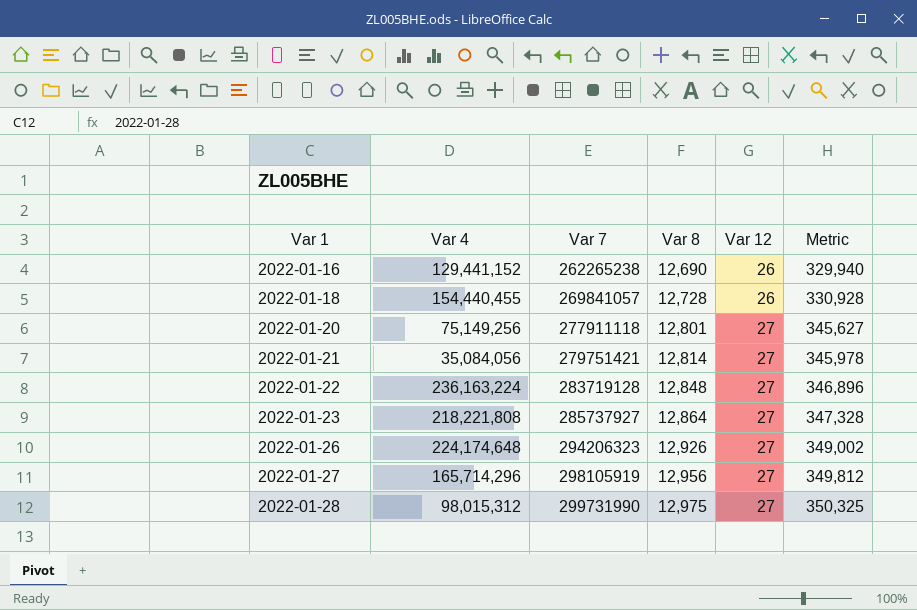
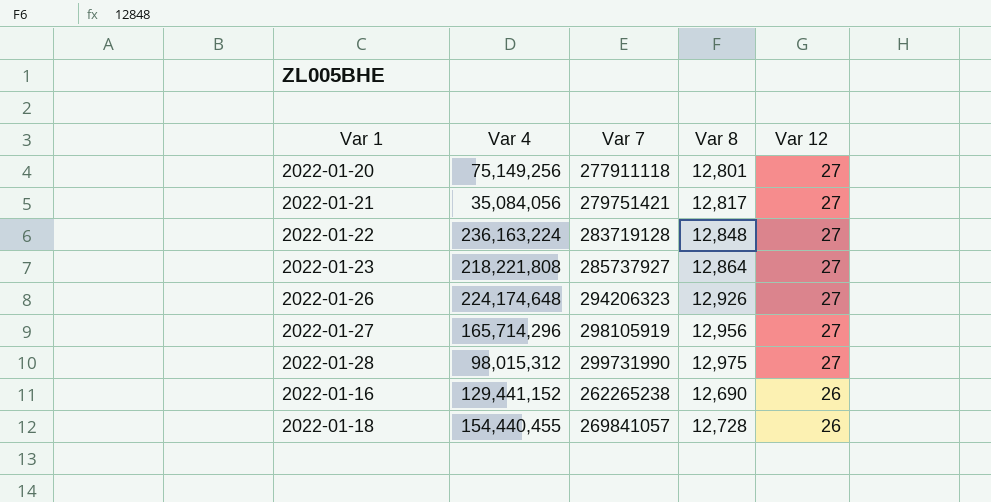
row order: Var 1 ascending -> Var 12 descending
column Metric | formula: [Var 8] * [Var 12] -> none
2022-01-21 | Var 8: 12,814 -> 12,817

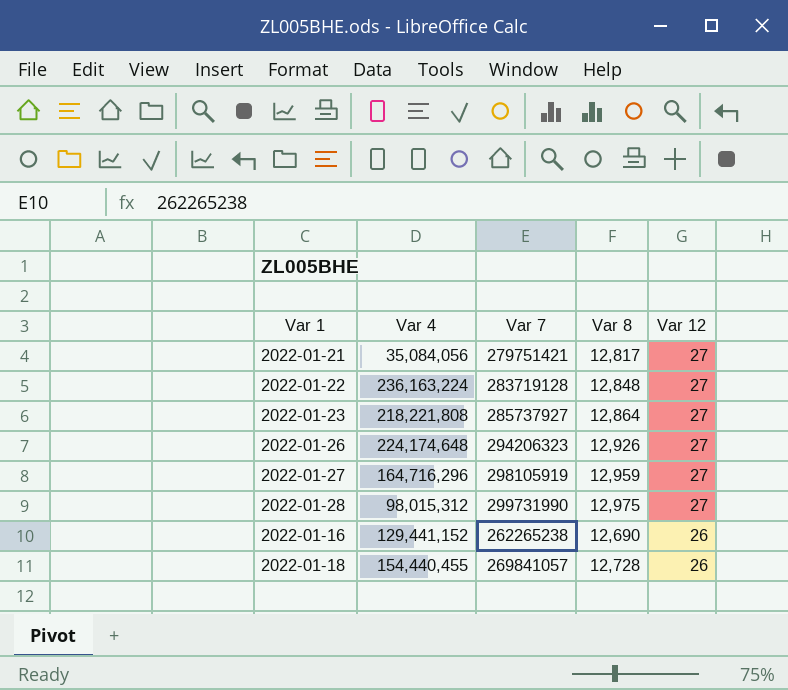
row 2022-01-20: 75,149,256 | 277911118 | 12,801 | 27 -> none
2022-01-27 | Var 4: 165,714,296 -> 164,716,296
2022-01-27 | Var 8: 12,956 -> 12,959

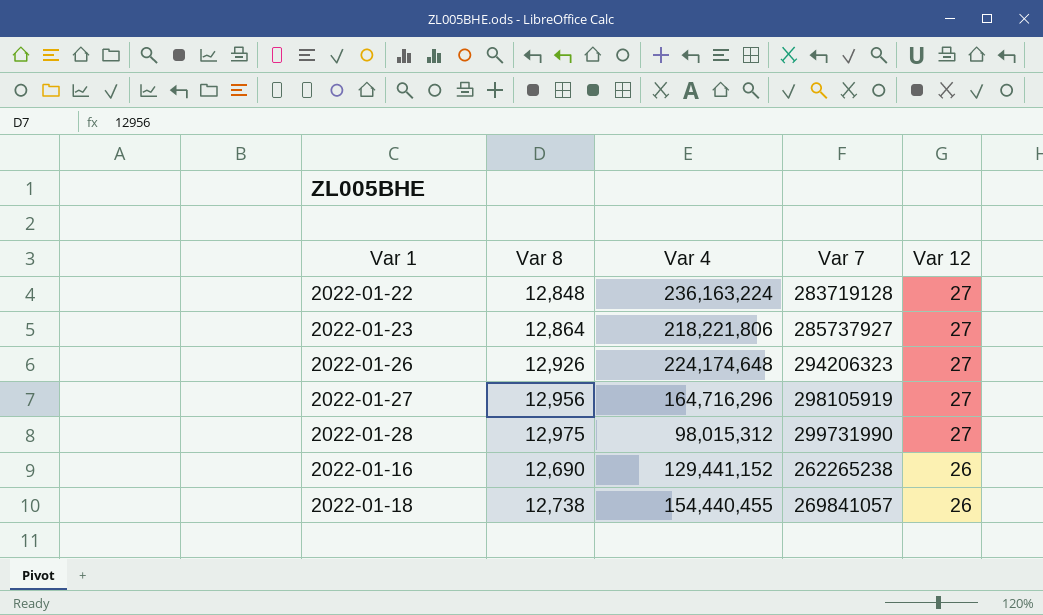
column Var 8 | position: 4 -> 2
row 2022-01-21: 35,084,056 | 279751421 | 12,817 | 27 -> none
2022-01-23 | Var 4: 218,221,808 -> 218,221,806
2022-01-27 | Var 8: 12,959 -> 12,956
2022-01-18 | Var 8: 12,728 -> 12,738

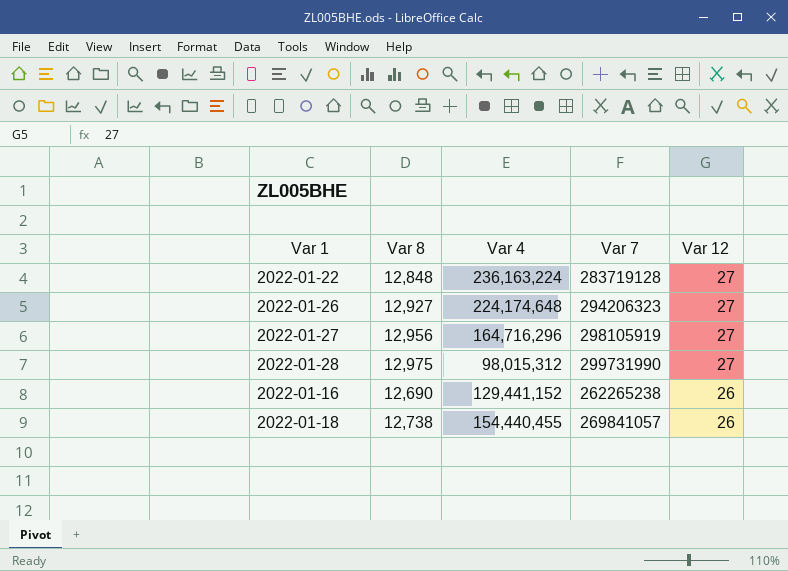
row 2022-01-23: 12,864 | 218,221,806 | 285737927 | 27 -> none
2022-01-26 | Var 8: 12,926 -> 12,927

